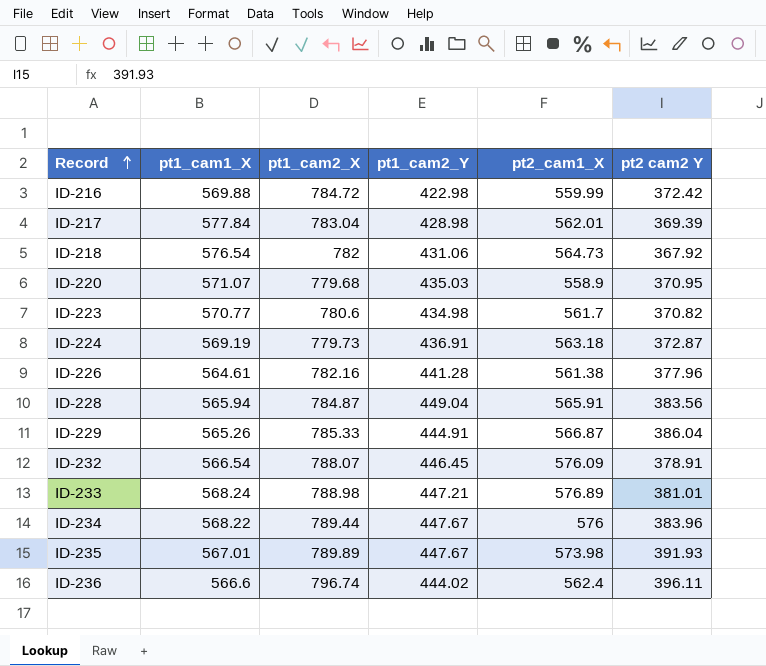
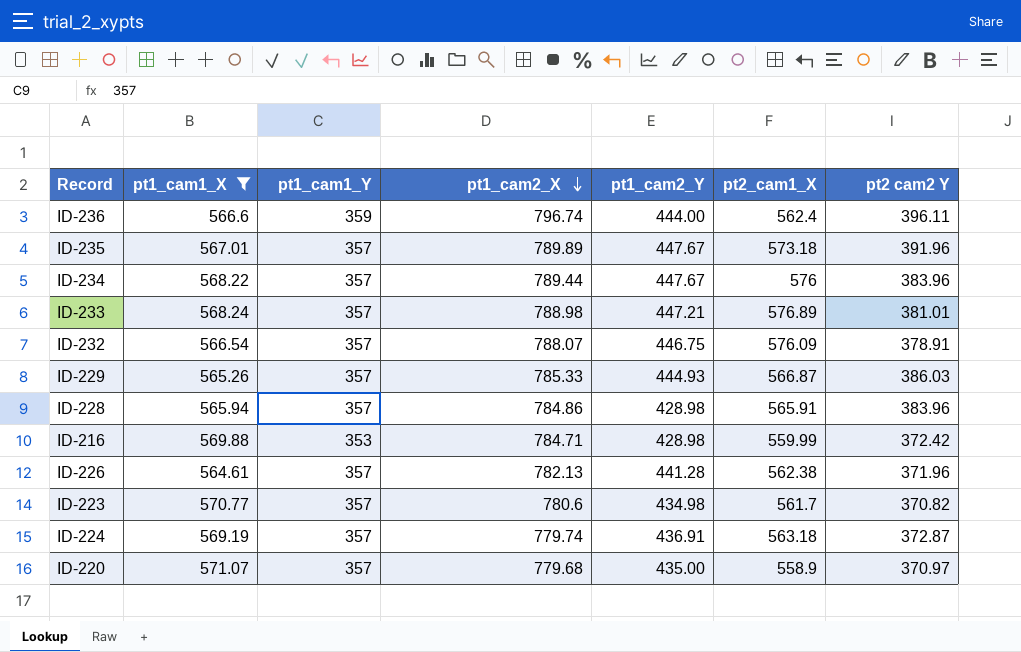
filter: none -> pt1_cam1_X <= 571.07
row order: Record ascending -> pt1_cam2_X descending
column pt1_cam1_Y | position: none -> 3
ID-236 | pt1_cam2_Y: 444.02 -> 444.00
ID-235 | pt2_cam1_X: 573.98 -> 573.18
ID-235 | pt2 cam2 Y: 391.93 -> 391.96
ID-232 | pt1_cam2_Y: 446.45 -> 446.75
ID-229 | pt1_cam2_Y: 444.91 -> 444.93
ID-229 | pt2 cam2 Y: 386.04 -> 386.03
ID-228 | pt1_cam2_X: 784.87 -> 784.86
ID-228 | pt1_cam2_Y: 449.04 -> 428.98
ID-228 | pt2 cam2 Y: 383.56 -> 383.96
ID-216 | pt1_cam2_X: 784.72 -> 784.71
ID-216 | pt1_cam2_Y: 422.98 -> 428.98
ID-226 | pt1_cam2_X: 782.16 -> 782.13
ID-226 | pt2_cam1_X: 561.38 -> 562.38
ID-226 | pt2 cam2 Y: 377.96 -> 371.96
ID-224 | pt1_cam2_X: 779.73 -> 779.74
ID-220 | pt1_cam2_Y: 435.03 -> 435.00
ID-220 | pt2 cam2 Y: 370.95 -> 370.97

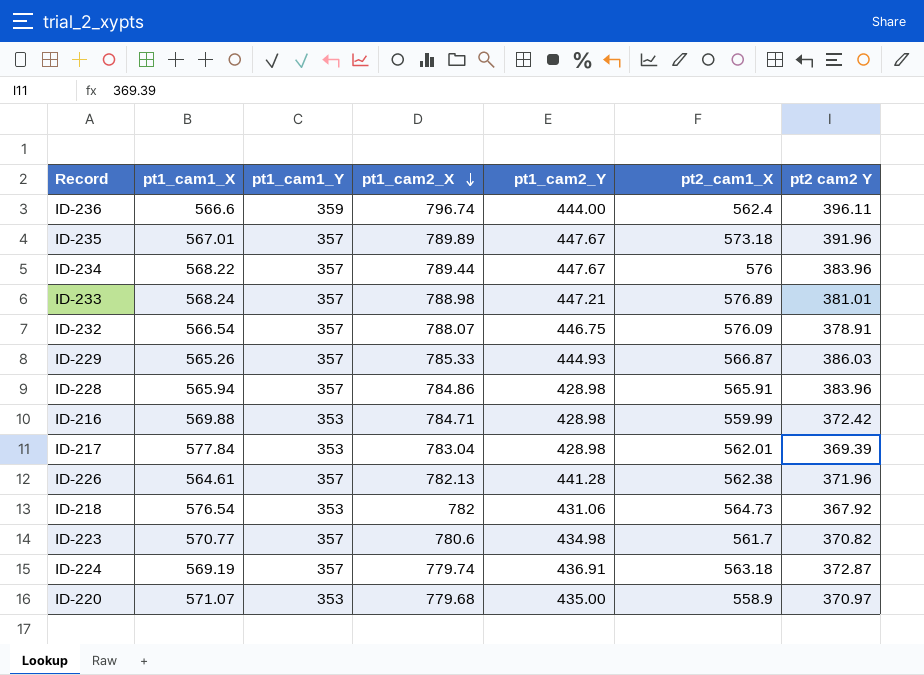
filter: pt1_cam1_X <= 571.07 -> none
ID-220 | pt1_cam1_Y: 357 -> 353

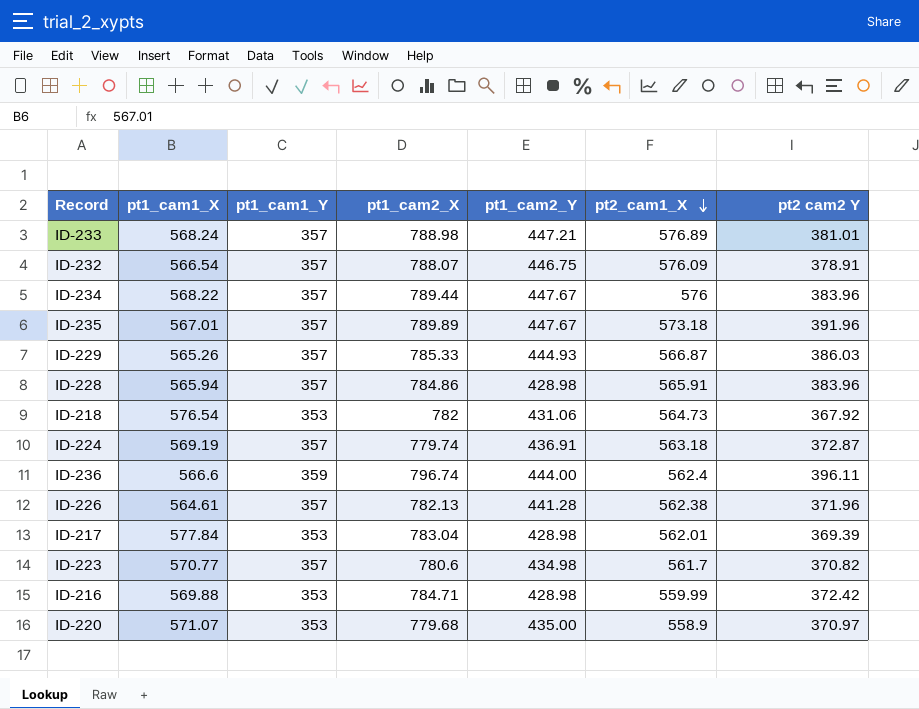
row order: pt1_cam2_X descending -> pt2_cam1_X descending

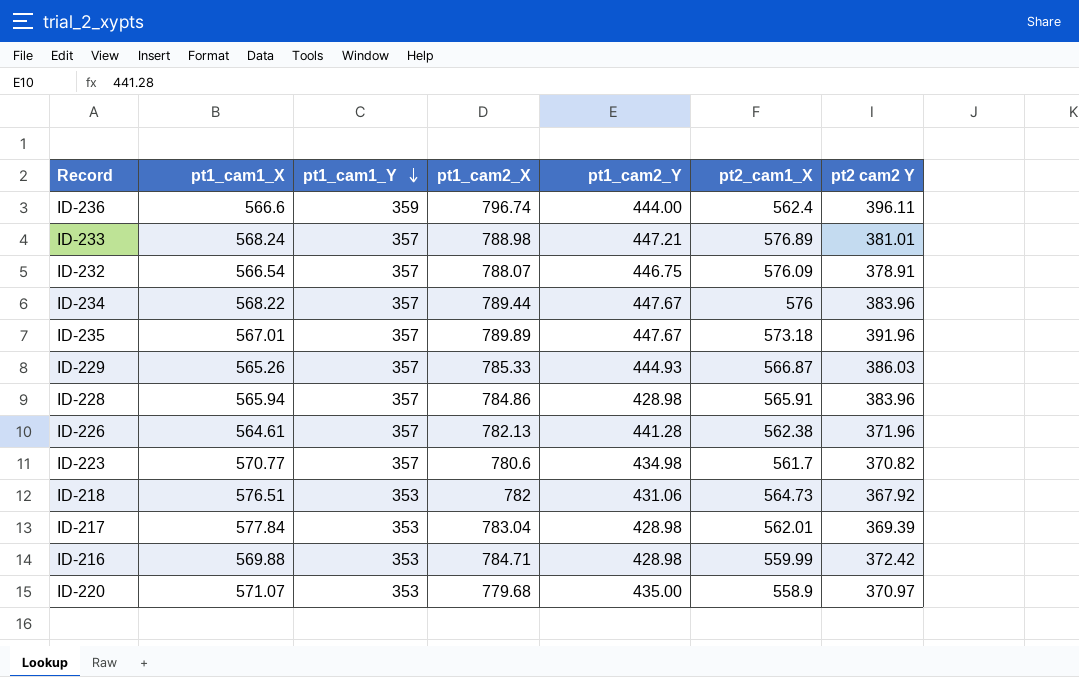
row order: pt2_cam1_X descending -> pt1_cam1_Y descending
row ID-224: 569.19 | 357 | 779.74 | 436.91 | 563.18 | 372.87 -> none
ID-218 | pt1_cam1_X: 576.54 -> 576.51

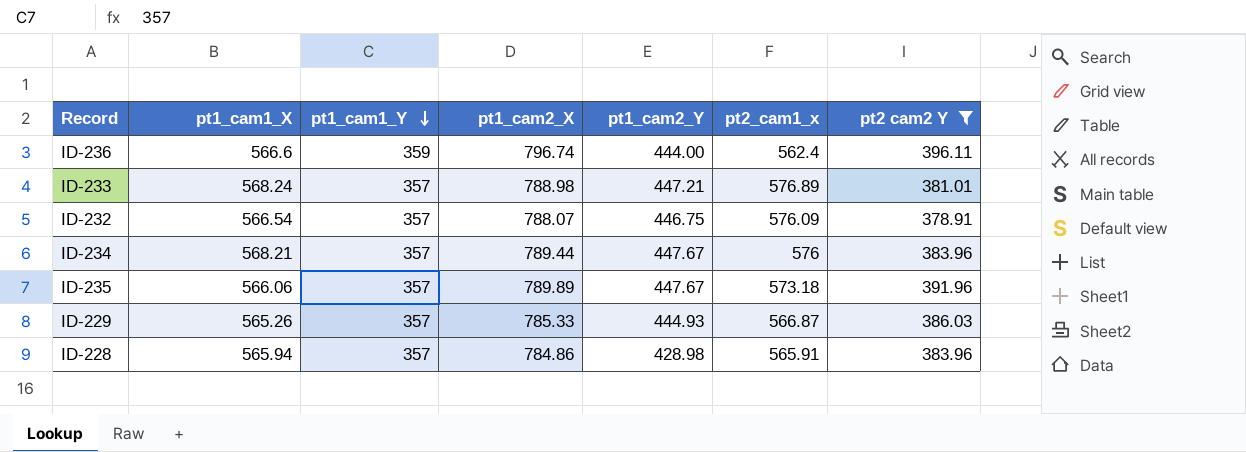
filter: none -> pt2 cam2 Y >= 378.91
column name: pt2_cam1_X -> pt2_cam1_x
ID-234 | pt1_cam1_X: 568.22 -> 568.21
ID-235 | pt1_cam1_X: 567.01 -> 566.06

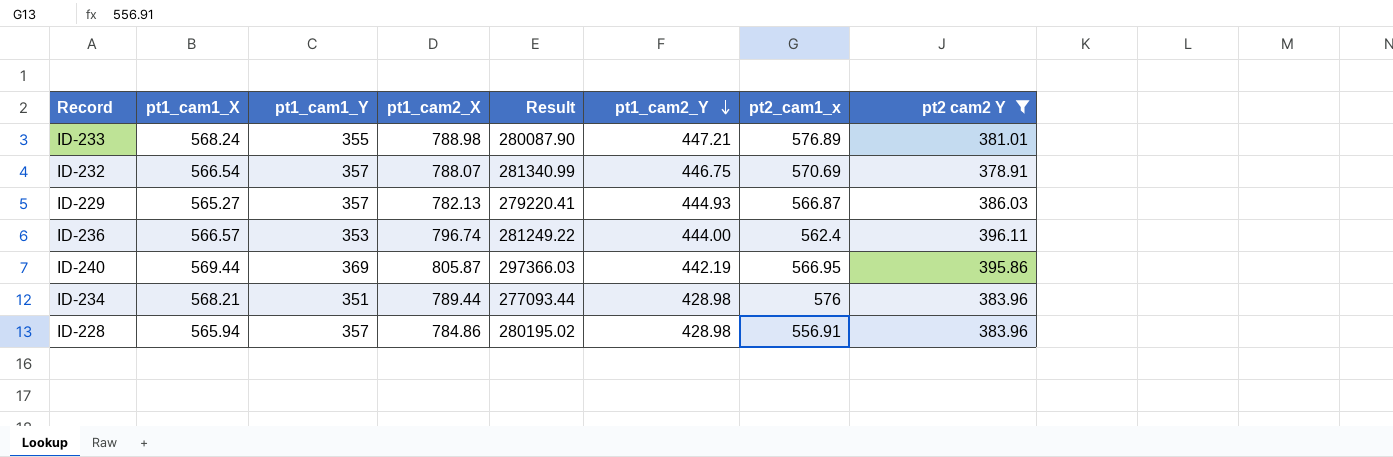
row order: pt1_cam1_Y descending -> pt1_cam2_Y descending
column Result | formula: none -> [pt1_cam1_Y] * [pt1_cam2_X]
row ID-235: 566.06 | 357 | 789.89 | 447.67 | 573.18 | 391.96 -> none
ID-233 | pt1_cam1_Y: 357 -> 355
ID-232 | pt2_cam1_x: 576.09 -> 570.69
ID-229 | pt1_cam1_X: 565.26 -> 565.27
ID-229 | pt1_cam2_X: 785.33 -> 782.13
ID-236 | pt1_cam1_X: 566.6 -> 566.57
ID-236 | pt1_cam1_Y: 359 -> 353
row ID-240: none -> 569.44 | 369 | 805.87 | 297366.03 | 442.19 | 566.95 | 395.86
ID-234 | pt1_cam1_Y: 357 -> 351
ID-234 | pt1_cam2_Y: 447.67 -> 428.98
ID-228 | pt2_cam1_x: 565.91 -> 556.91

